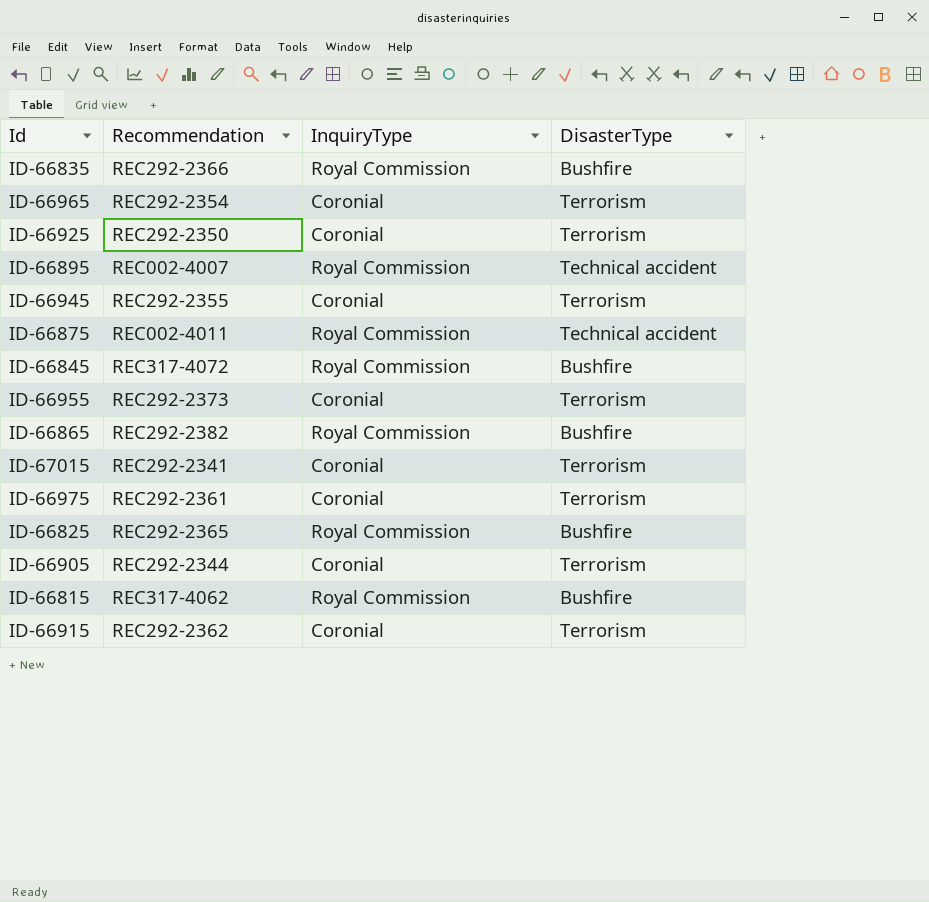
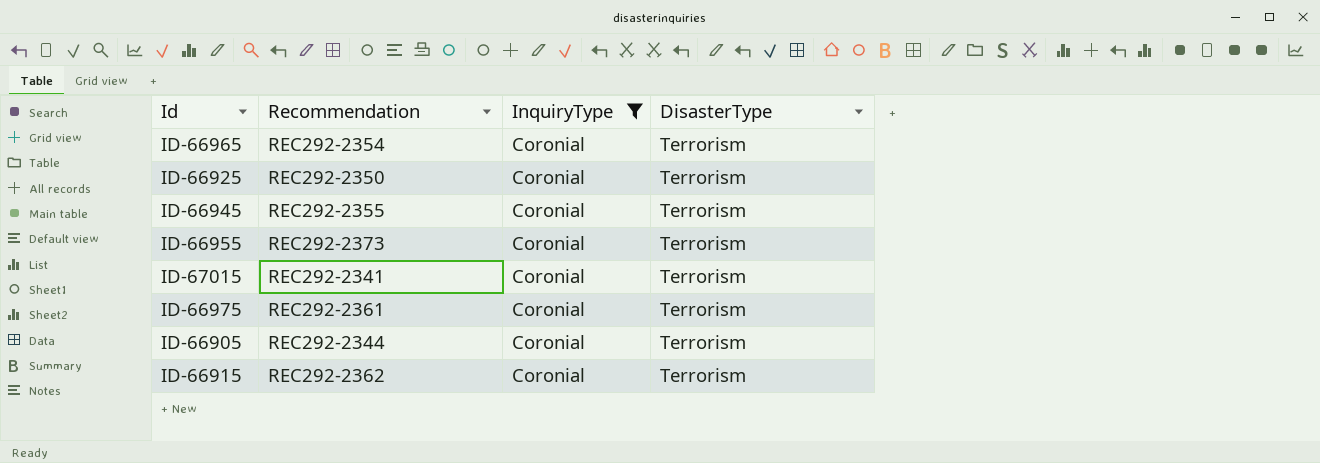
filter: none -> InquiryType = Coronial

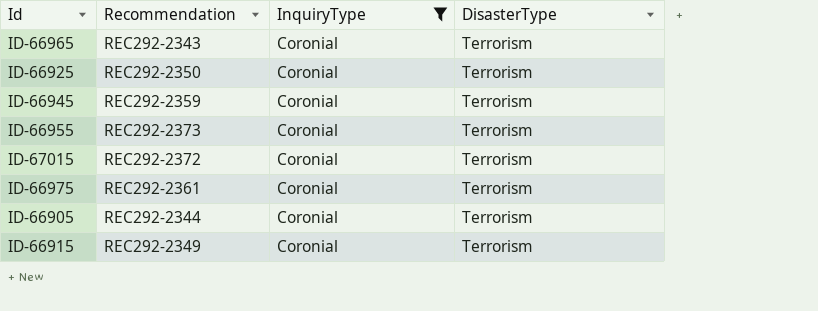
ID-66965 | Recommendation: REC292-2354 -> REC292-2343
ID-66945 | Recommendation: REC292-2355 -> REC292-2359
ID-67015 | Recommendation: REC292-2341 -> REC292-2372
ID-66915 | Recommendation: REC292-2362 -> REC292-2349

